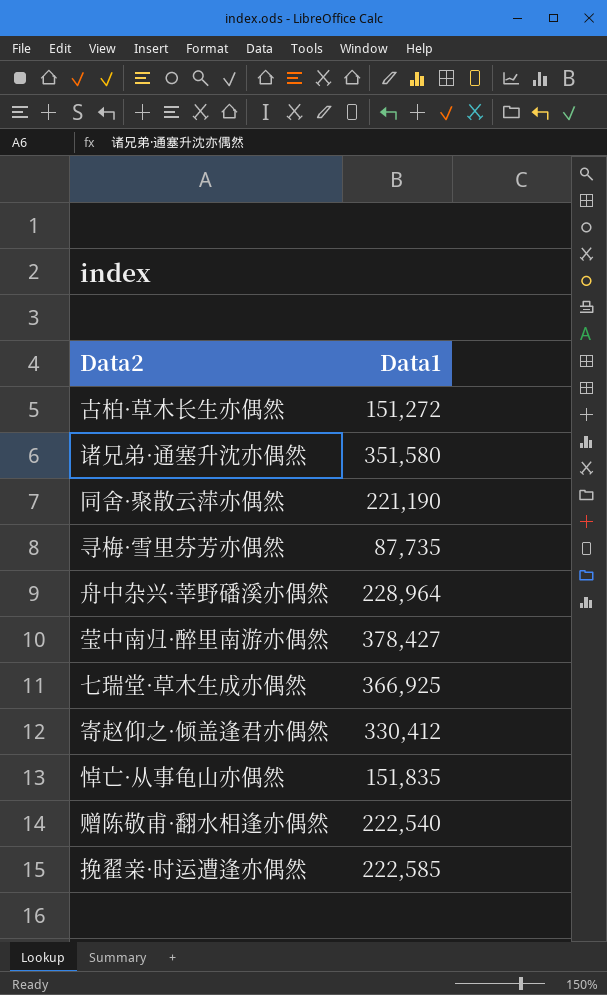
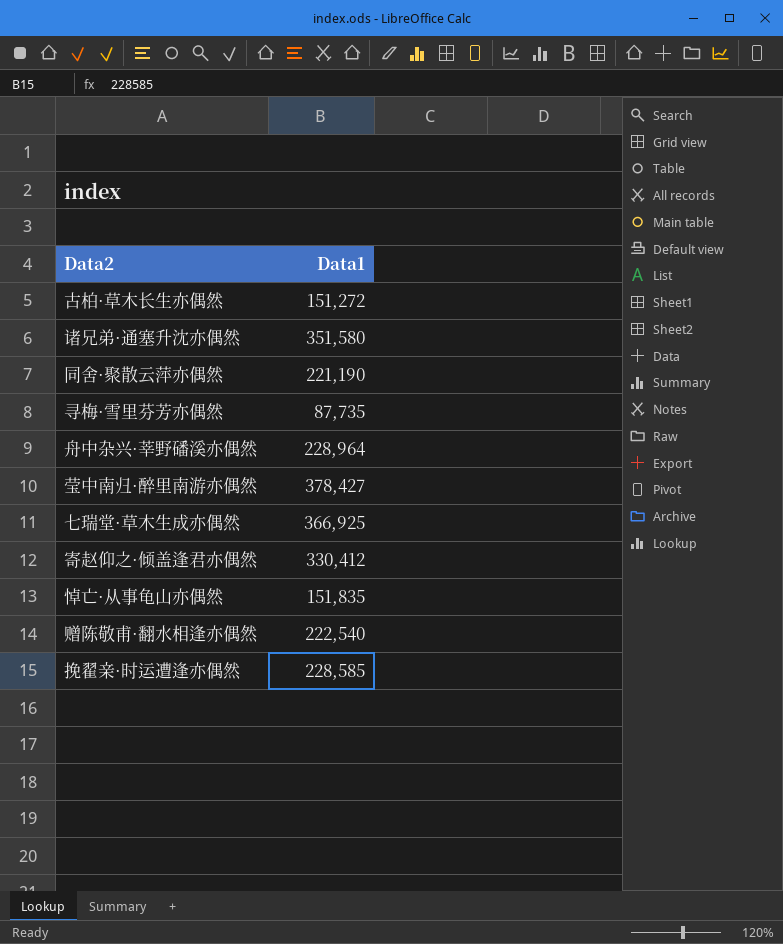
挽翟亲·时运遭逢亦偶然 | Data1: 222,585 -> 228,585

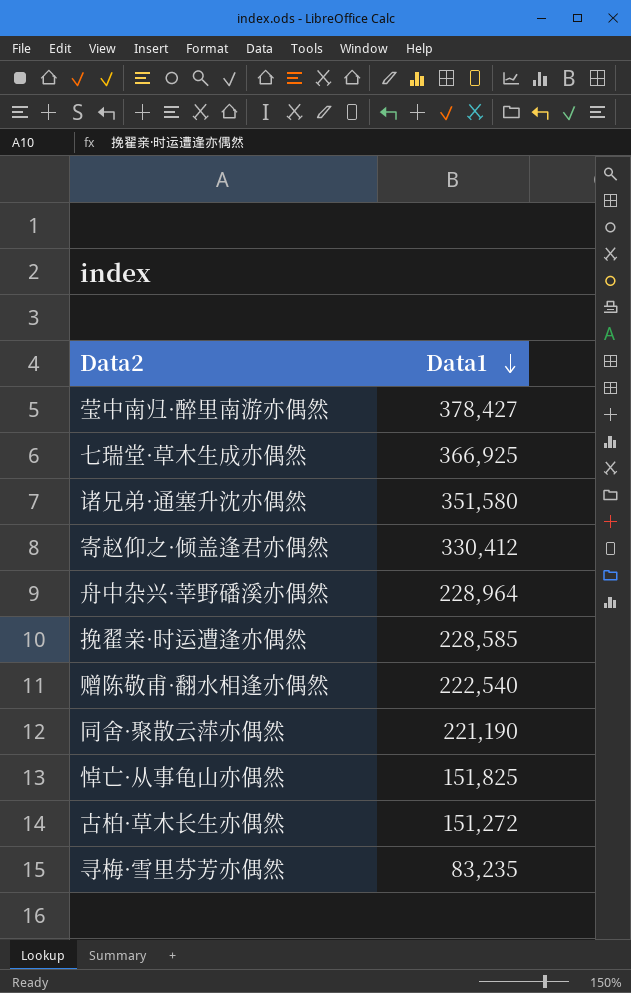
row order: none -> Data1 descending
悼亡·从事龟山亦偶然 | Data1: 151,835 -> 151,825
寻梅·雪里芬芳亦偶然 | Data1: 87,735 -> 83,235

